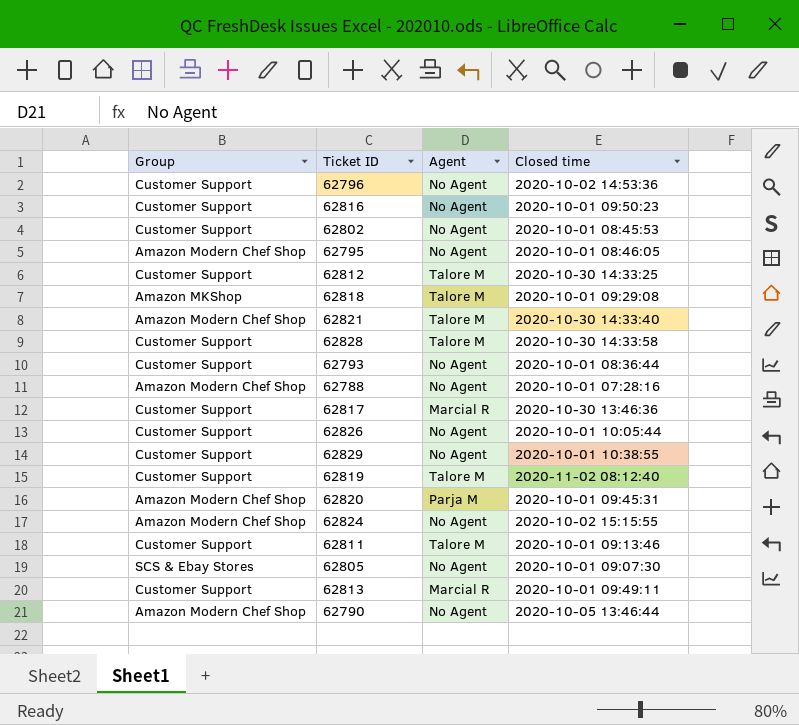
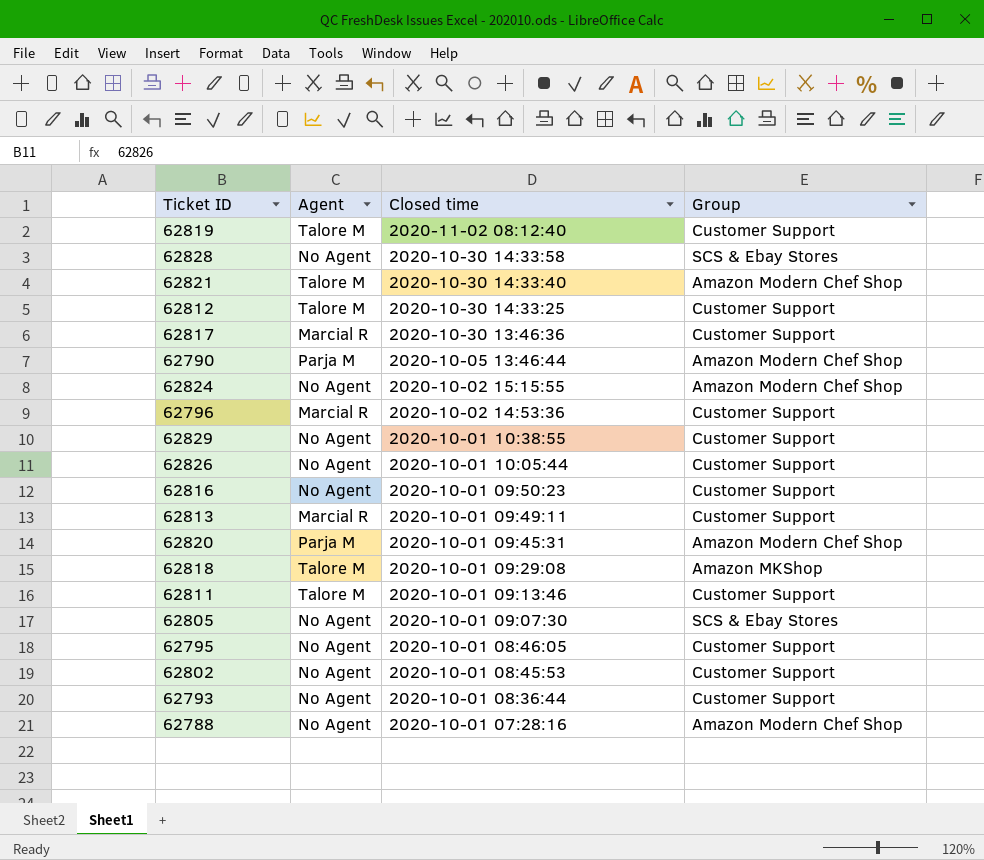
row order: none -> Closed time descending
column Group | position: 1 -> 4
62828 | Agent: Talore M -> No Agent
62828 | Group: Customer Support -> SCS & Ebay Stores
62790 | Agent: No Agent -> Parja M
62796 | Agent: No Agent -> Marcial R
62795 | Group: Amazon Modern Chef Shop -> Customer Support

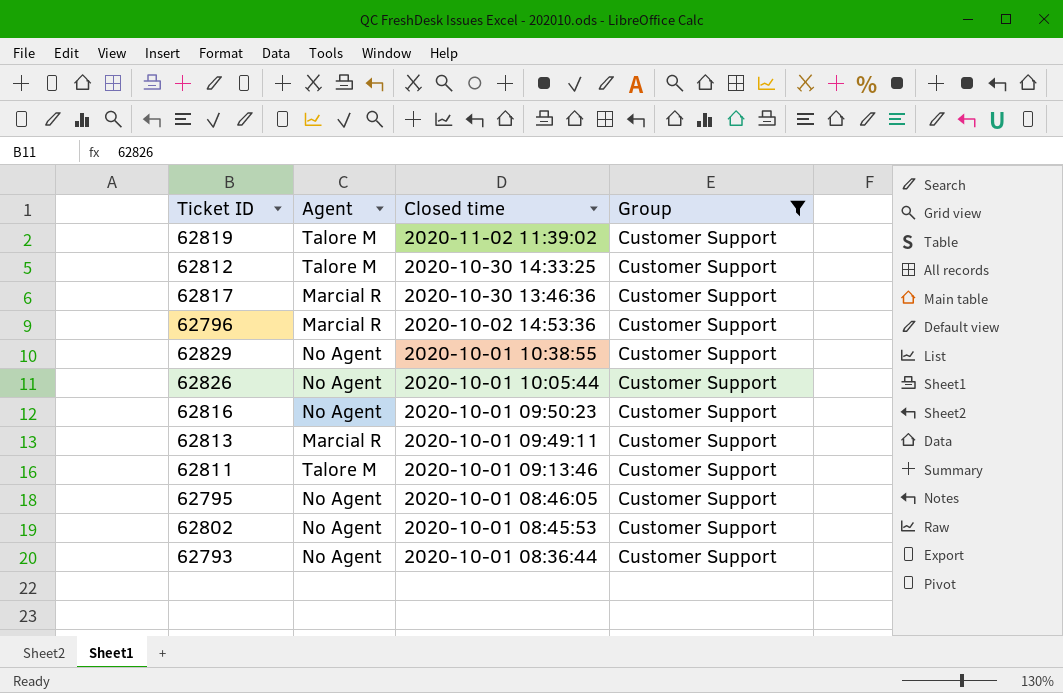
filter: none -> Group = Customer Support
62819 | Closed time: 2020-11-02 08:12:40 -> 2020-11-02 11:39:02

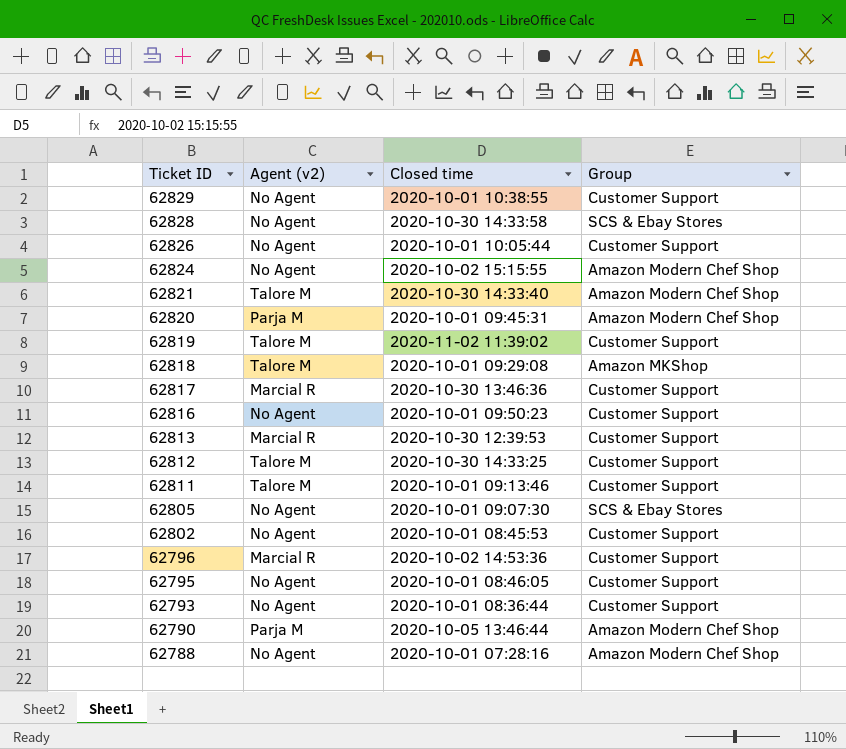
filter: Group = Customer Support -> none
row order: Closed time descending -> Ticket ID descending
column name: Agent -> Agent (v2)
62813 | Closed time: 2020-10-01 09:49:11 -> 2020-10-30 12:39:53

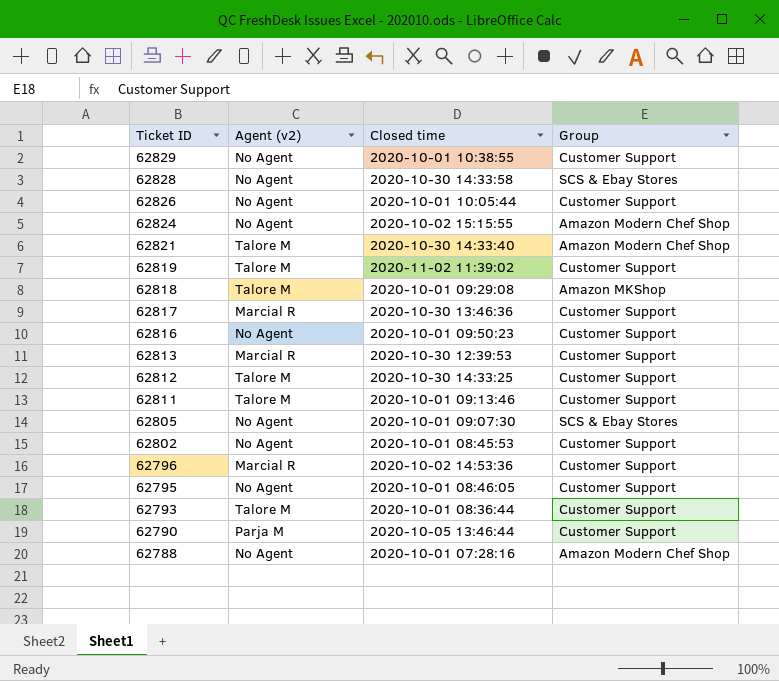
row 62820: Parja M | 2020-10-01 09:45:31 | Amazon Modern Chef Shop -> none
62793 | Agent (v2): No Agent -> Talore M
62790 | Group: Amazon Modern Chef Shop -> Customer Support

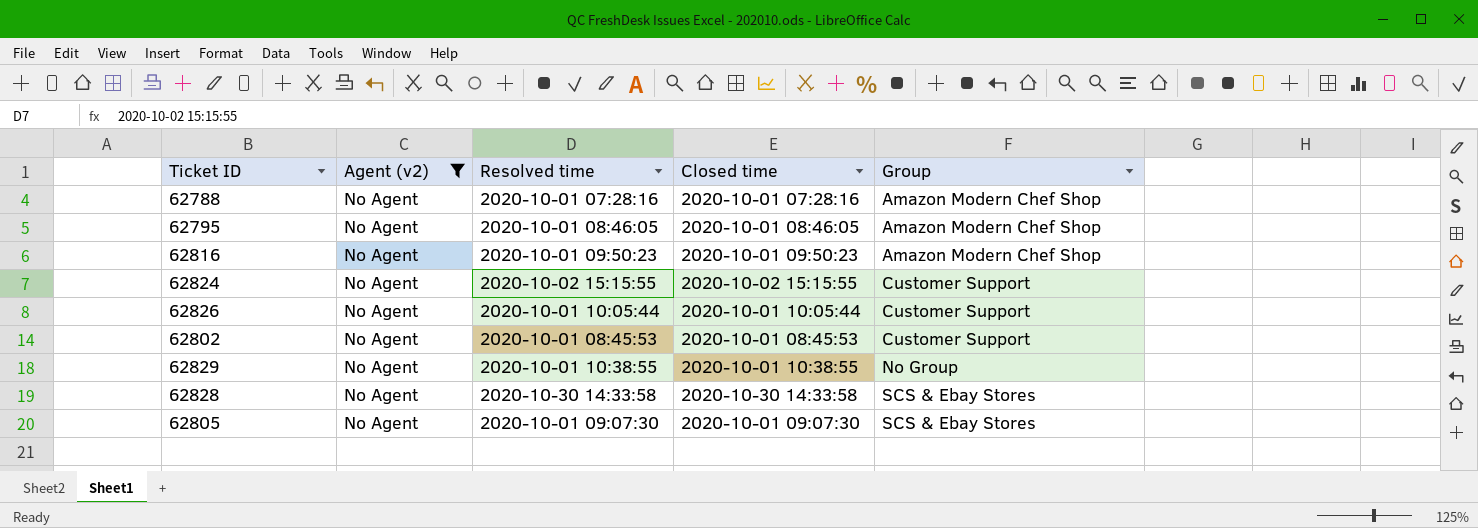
filter: none -> Agent (v2) = No Agent
row order: Ticket ID descending -> Group ascending
column Resolved time | position: none -> 3
62795 | Group: Customer Support -> Amazon Modern Chef Shop
62816 | Group: Customer Support -> Amazon Modern Chef Shop
62824 | Group: Amazon Modern Chef Shop -> Customer Support
62829 | Group: Customer Support -> No Group

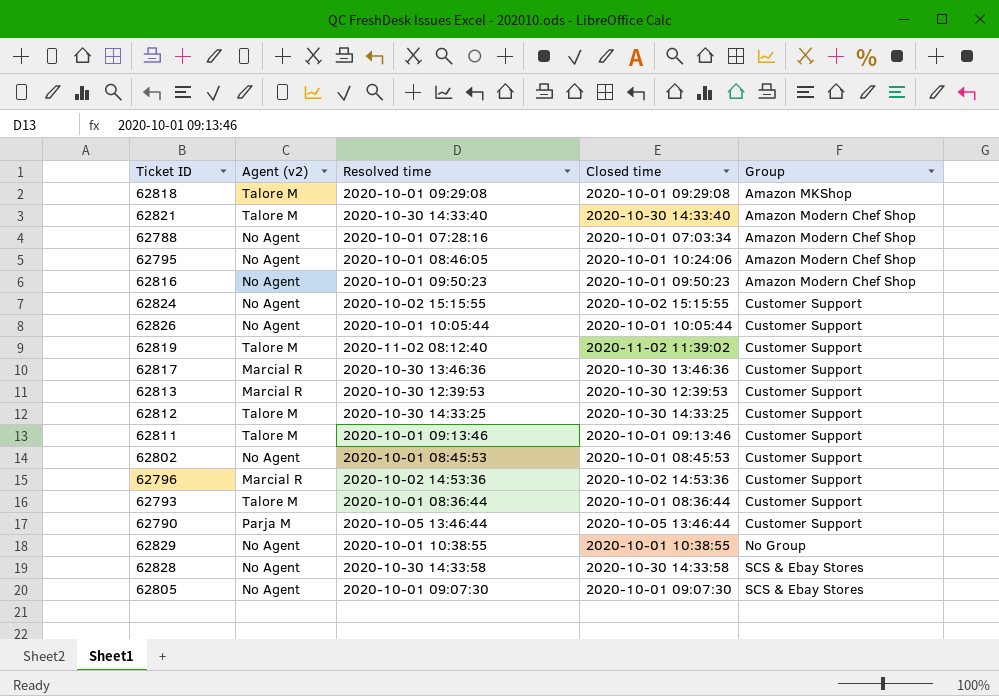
filter: Agent (v2) = No Agent -> none
62788 | Closed time: 2020-10-01 07:28:16 -> 2020-10-01 07:03:34
62795 | Closed time: 2020-10-01 08:46:05 -> 2020-10-01 10:24:06

